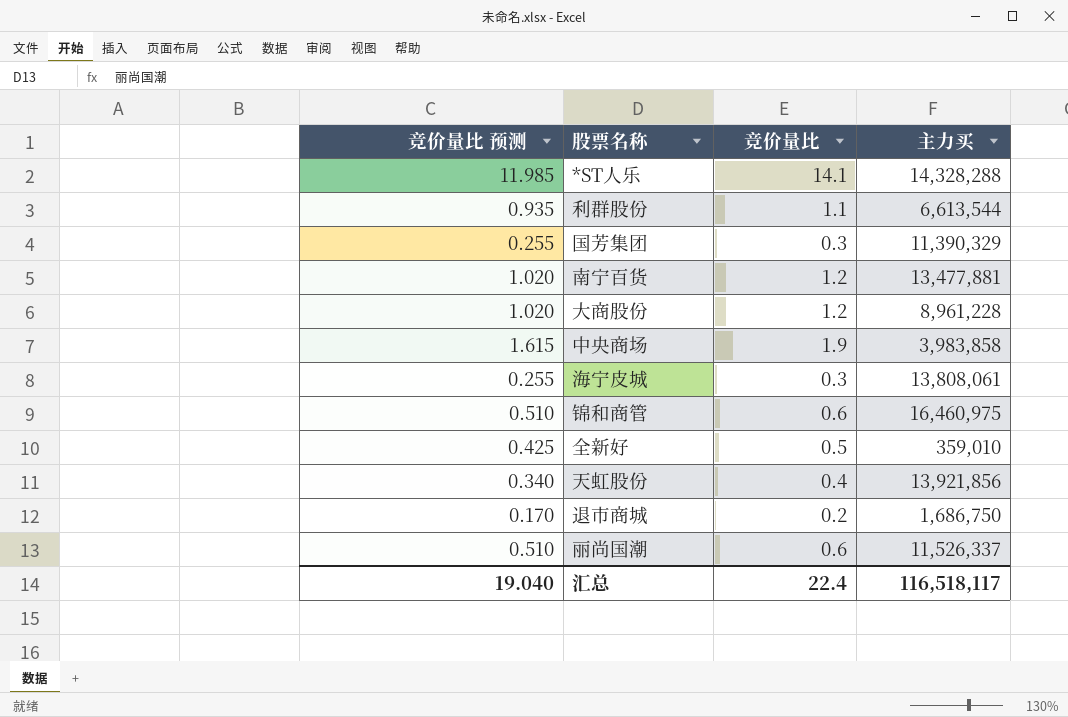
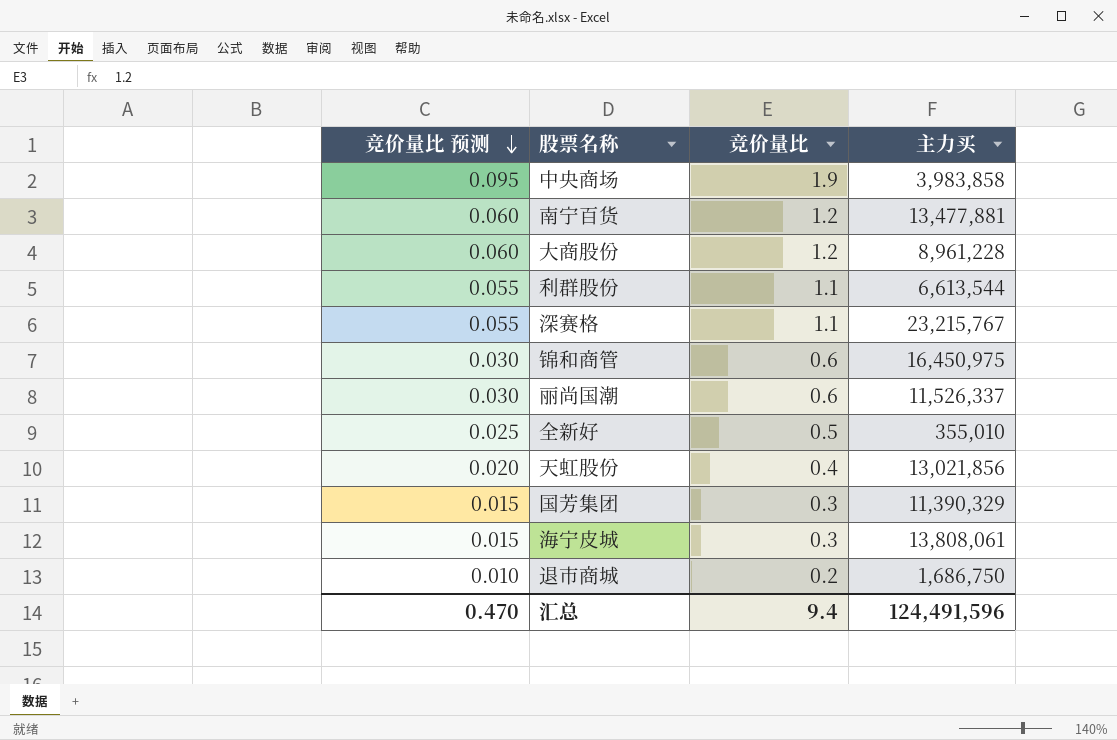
row order: none -> 竞价量比 预测 descending
column 竞价量比 预测 | formula: [竞价量比] * 0.85 -> [竞价量比] * 0.05
row *ST人乐: 11.985 | 14.1 | 14,328,288 -> none
row 深赛格: none -> 0.055 | 1.1 | 23,215,767
锦和商管 | 主力买: 16,460,975 -> 16,450,975
全新好 | 主力买: 359,010 -> 355,010
天虹股份 | 主力买: 13,921,856 -> 13,021,856
汇总 | 竞价量比 预测: 19.040 -> 0.470
汇总 | 竞价量比: 22.4 -> 9.4
汇总 | 主力买: 116,518,117 -> 124,491,596

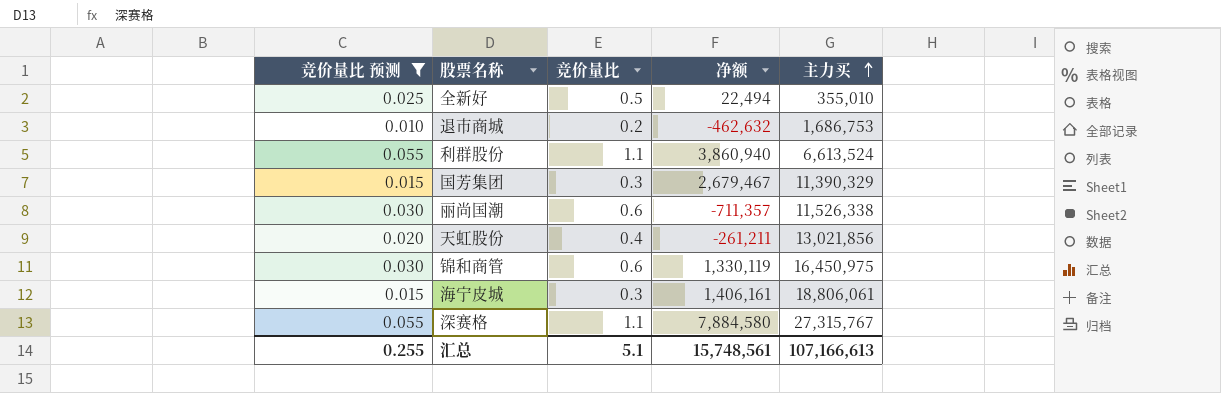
filter: none -> 竞价量比 预测 <= 0.055
row order: 竞价量比 预测 descending -> 主力买 ascending
column 净额 | position: none -> 4
退市商城 | 主力买: 1,686,750 -> 1,686,753
利群股份 | 主力买: 6,613,544 -> 6,613,524
丽尚国潮 | 主力买: 11,526,337 -> 11,526,338
海宁皮城 | 主力买: 13,808,061 -> 18,806,061
深赛格 | 主力买: 23,215,767 -> 27,315,767
汇总 | 竞价量比 预测: 0.470 -> 0.255
汇总 | 竞价量比: 9.4 -> 5.1
汇总 | 主力买: 124,491,596 -> 107,166,613

